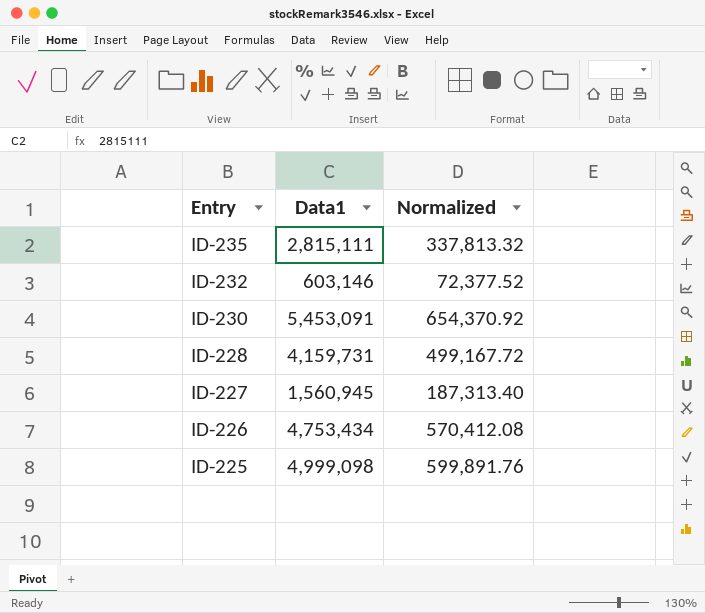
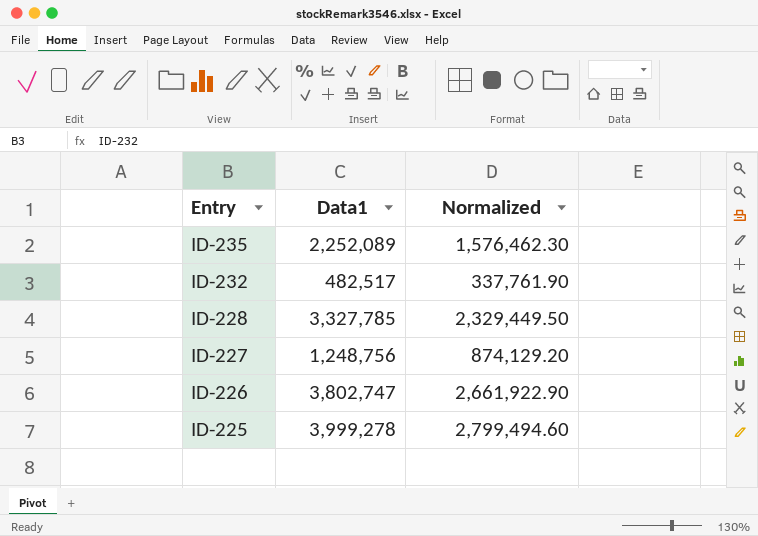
column Normalized | formula: [Data1] * 0.12 -> [Data1] * 0.7
row ID-230: 5,453,091 | 654,370.92 -> none
ID-235 | Data1: 2,815,111 -> 2,252,089
ID-232 | Data1: 603,146 -> 482,517
ID-228 | Data1: 4,159,731 -> 3,327,785
ID-227 | Data1: 1,560,945 -> 1,248,756
ID-226 | Data1: 4,753,434 -> 3,802,747
ID-225 | Data1: 4,999,098 -> 3,999,278

